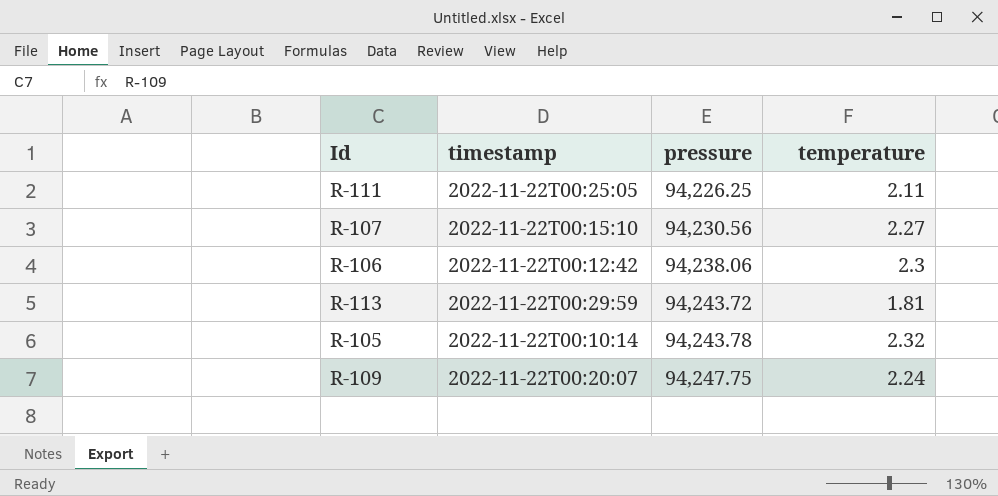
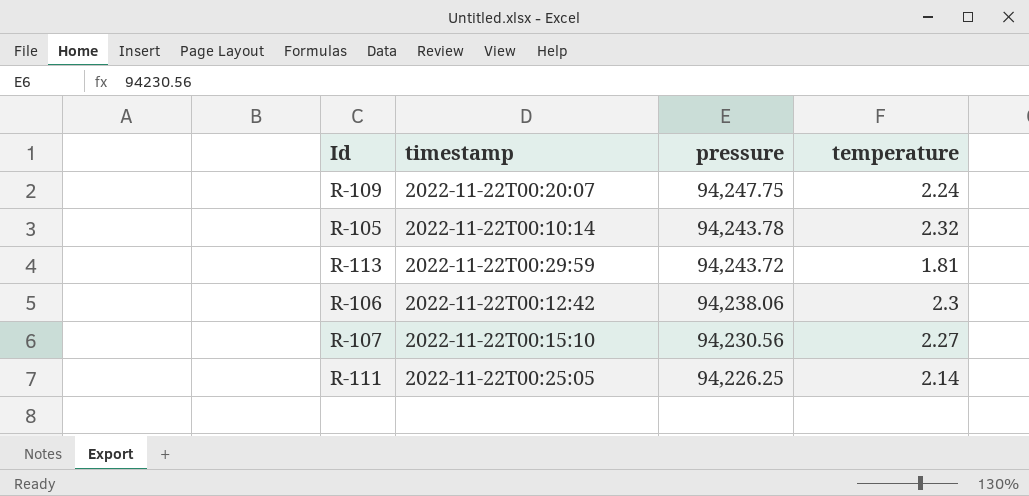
row order: pressure ascending -> pressure descending
R-111 | temperature: 2.11 -> 2.14

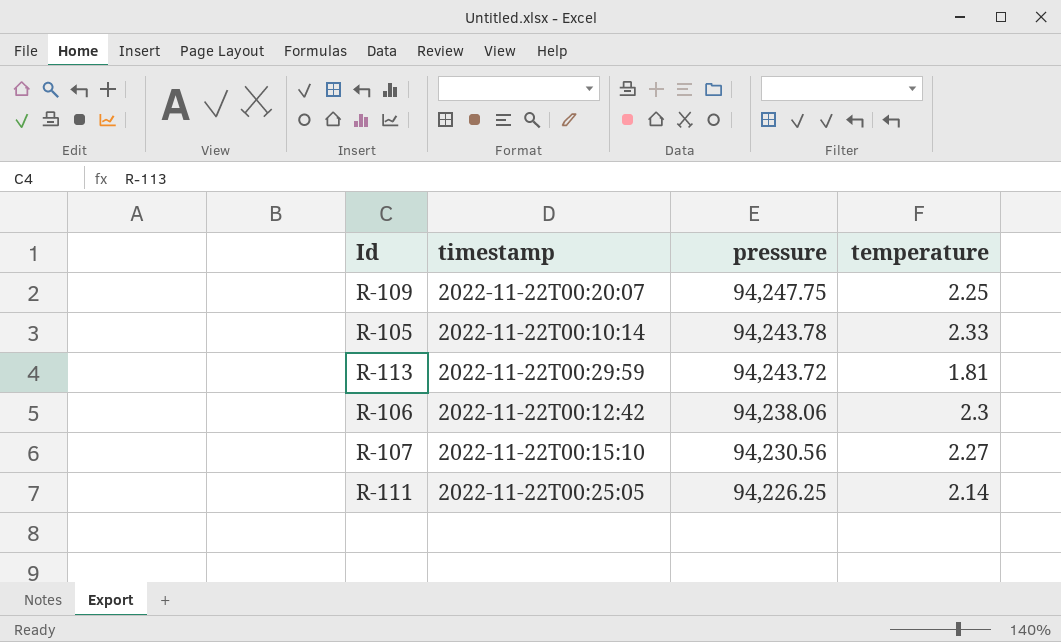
R-109 | temperature: 2.24 -> 2.25
R-105 | temperature: 2.32 -> 2.33

